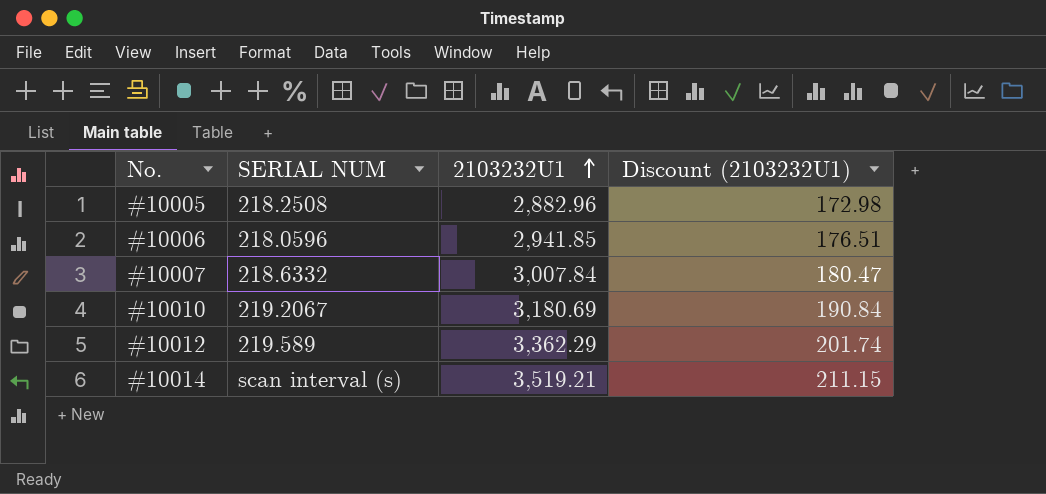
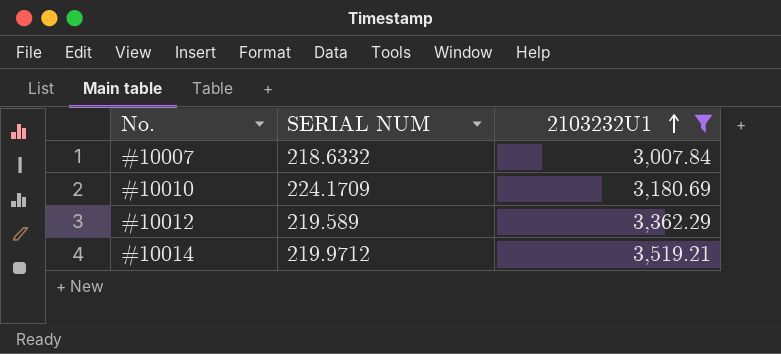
filter: none -> 2103232U1 >= 3,007.84
column Discount (2103232U1) | formula: [2103232U1] * 0.06 -> none
#10010 | SERIAL NUM: 219.2067 -> 224.1709
#10014 | SERIAL NUM: scan interval (s) -> 219.9712

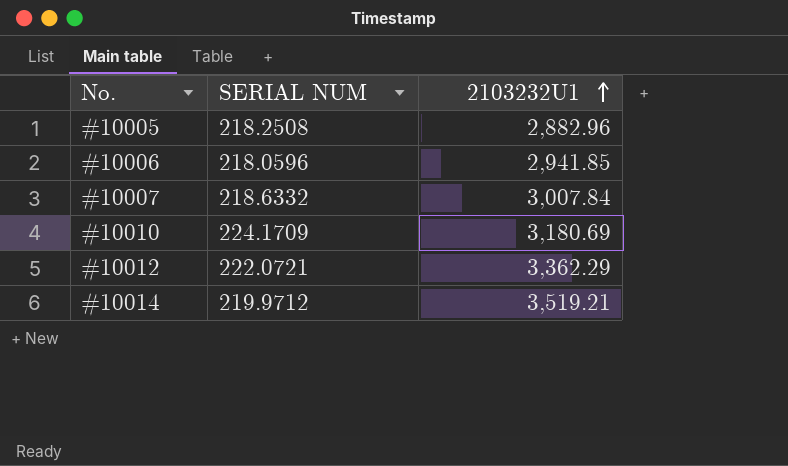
filter: 2103232U1 >= 3,007.84 -> none
#10012 | SERIAL NUM: 219.589 -> 222.0721

